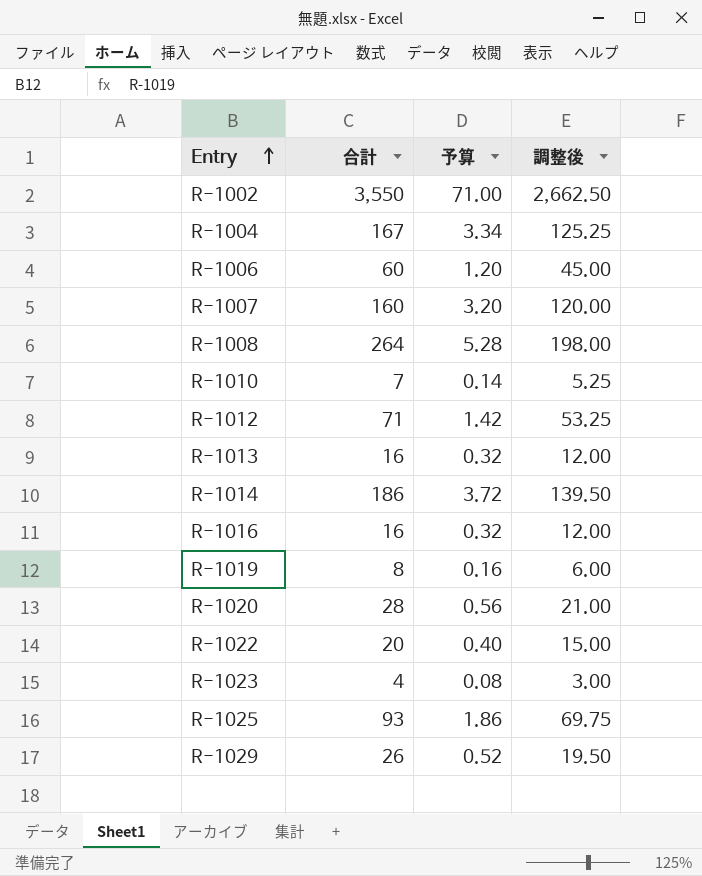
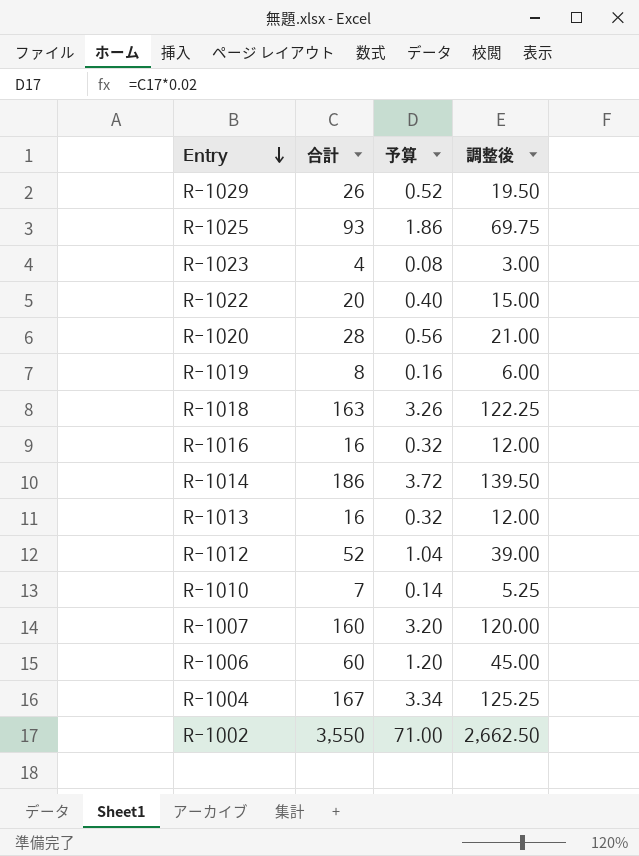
row order: Entry ascending -> Entry descending
row R-1008: 264 | 5.28 | 198.00 -> none
row R-1018: none -> 163 | 3.26 | 122.25
R-1012 | 合計: 71 -> 52
R-1012 | 予算: 1.42 -> 1.04
R-1012 | 調整後: 53.25 -> 39.00

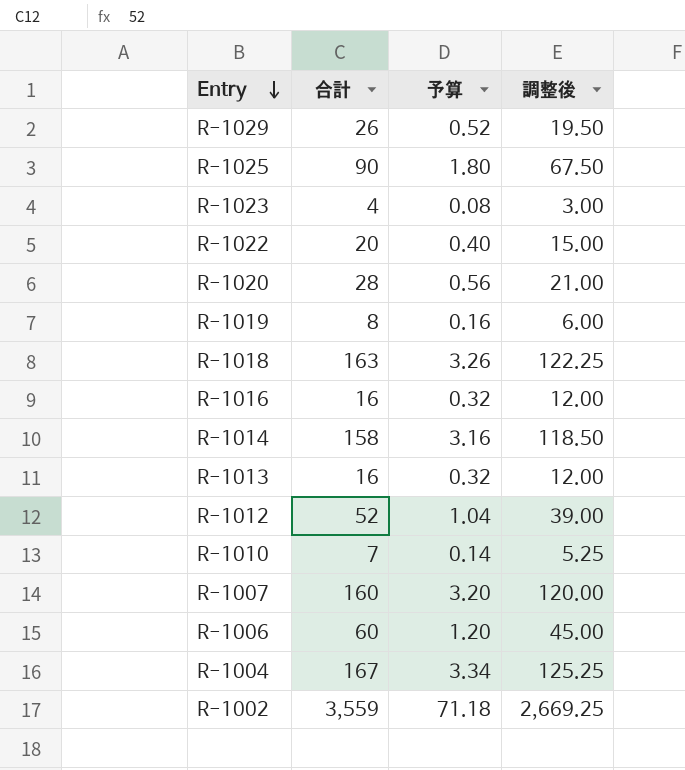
R-1025 | 合計: 93 -> 90
R-1025 | 予算: 1.86 -> 1.80
R-1025 | 調整後: 69.75 -> 67.50
R-1014 | 合計: 186 -> 158
R-1014 | 予算: 3.72 -> 3.16
R-1014 | 調整後: 139.50 -> 118.50
R-1002 | 合計: 3,550 -> 3,559
R-1002 | 予算: 71.00 -> 71.18
R-1002 | 調整後: 2,662.50 -> 2,669.25

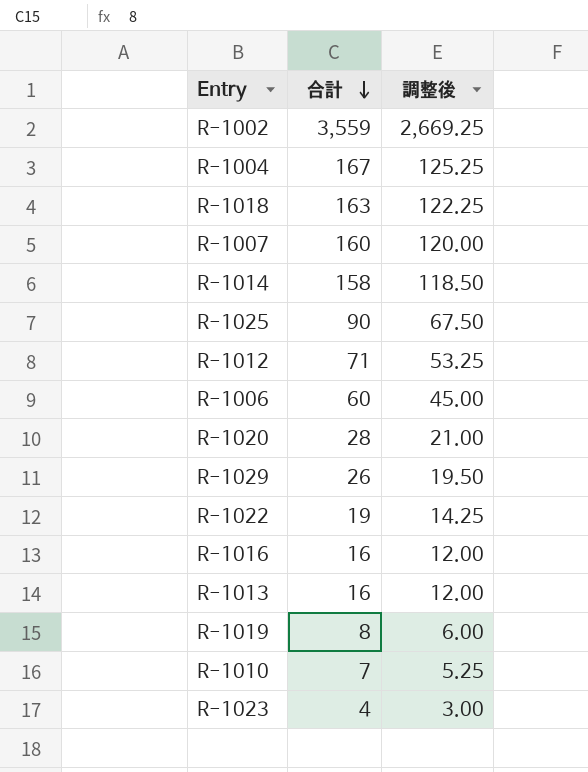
row order: Entry descending -> 合計 descending
column 予算 | formula: [合計] * 0.02 -> none
R-1012 | 合計: 52 -> 71
R-1012 | 調整後: 39.00 -> 53.25
R-1022 | 合計: 20 -> 19
R-1022 | 調整後: 15.00 -> 14.25

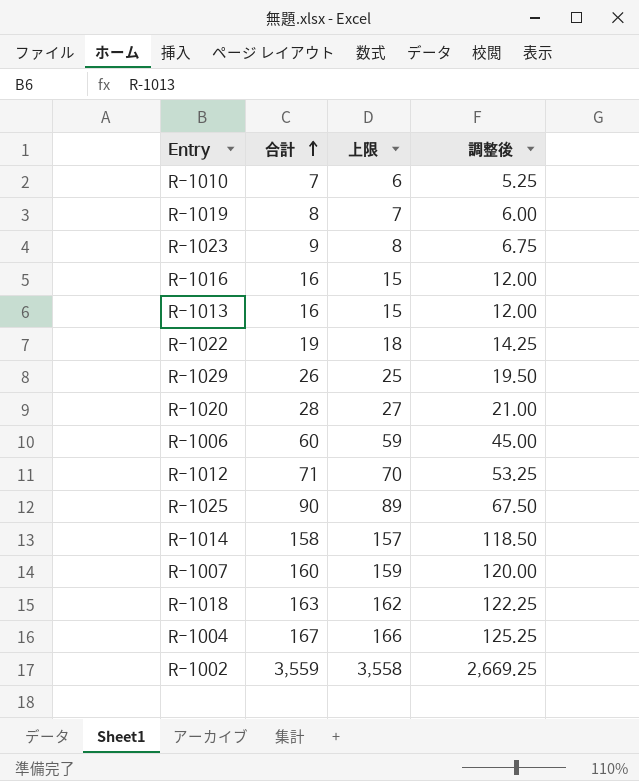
row order: 合計 descending -> 合計 ascending
column 上限 | formula: none -> [合計] - 1
R-1023 | 合計: 4 -> 9
R-1023 | 調整後: 3.00 -> 6.75

